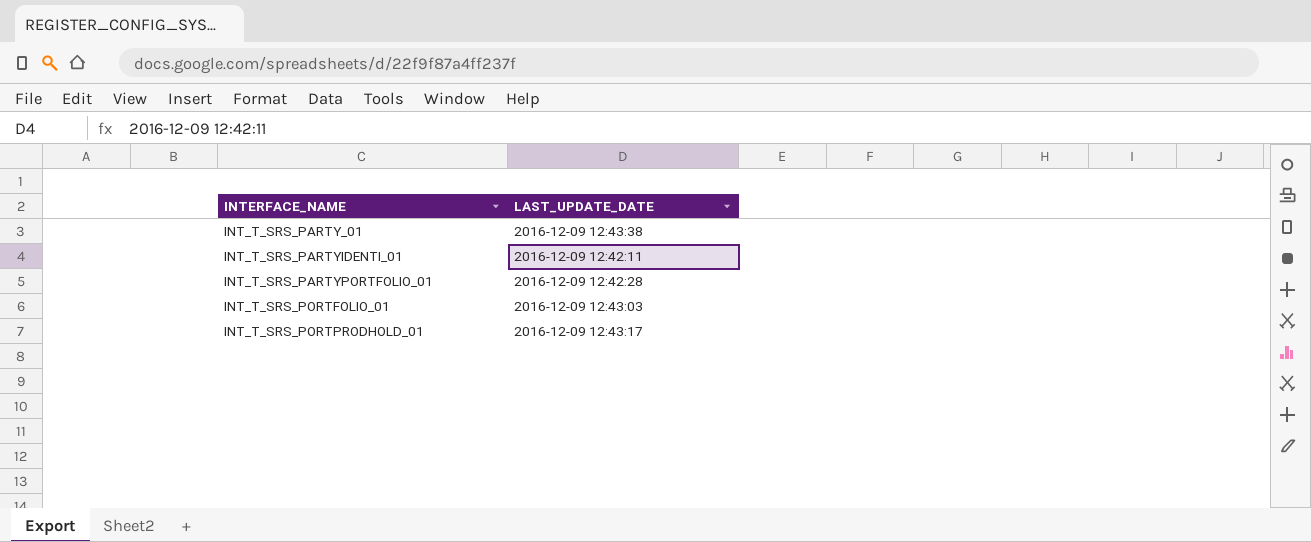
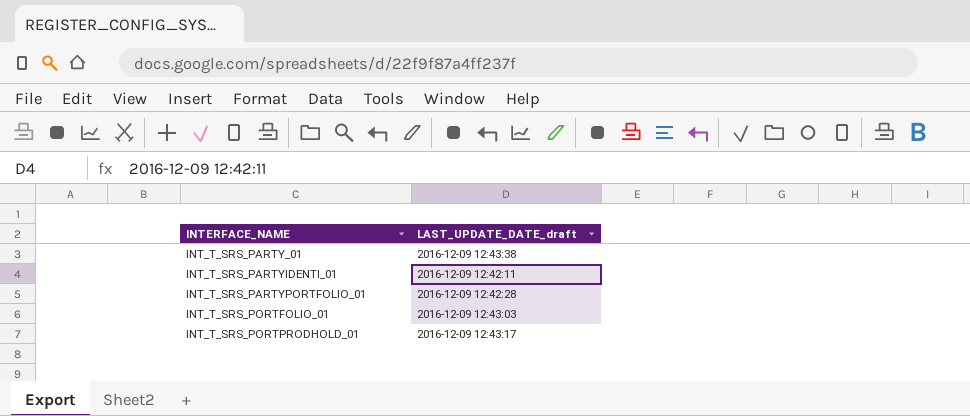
column name: LAST_UPDATE_DATE -> LAST_UPDATE_DATE_draft

